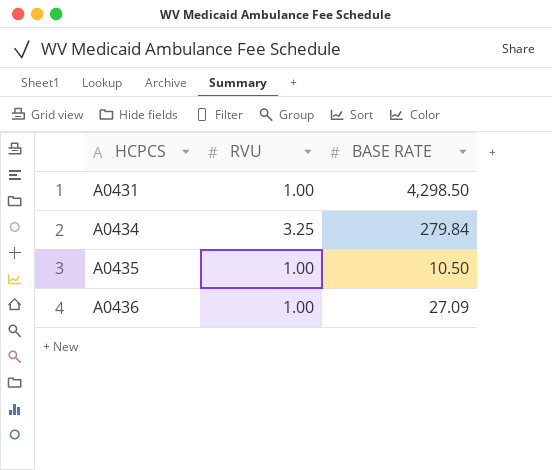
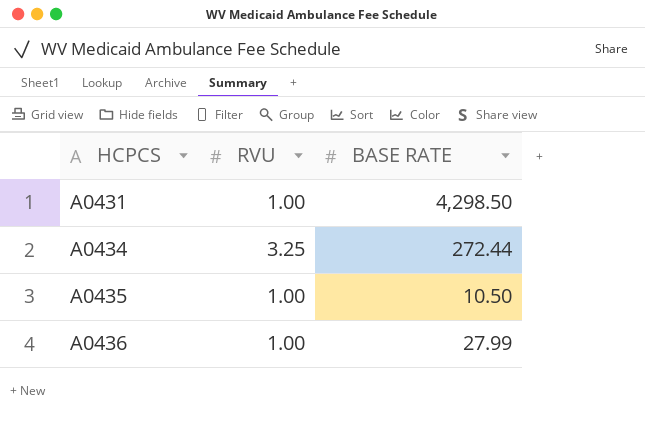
A0434 | BASE RATE: 279.84 -> 272.44
A0436 | BASE RATE: 27.09 -> 27.99

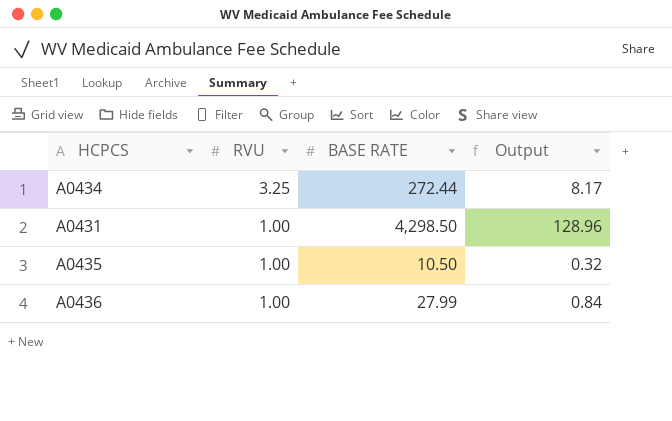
row order: HCPCS ascending -> RVU descending
column Output | formula: none -> [BASE RATE] * 0.03

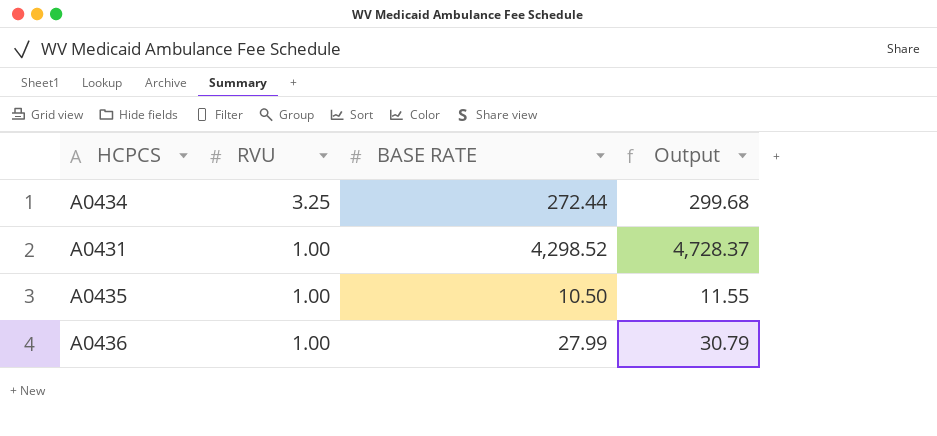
column Output | formula: [BASE RATE] * 0.03 -> [BASE RATE] * 1.1
A0431 | BASE RATE: 4,298.50 -> 4,298.52

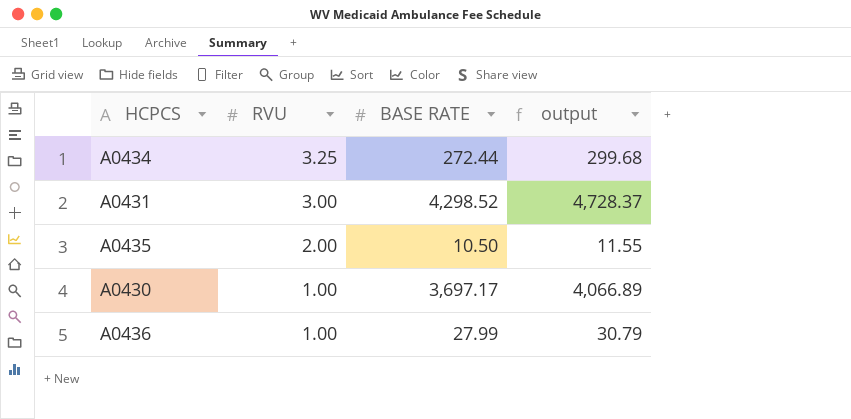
column name: Output -> output
A0431 | RVU: 1.00 -> 3.00
A0435 | RVU: 1.00 -> 2.00
row A0430: none -> 1.00 | 3,697.17 | 4,066.89

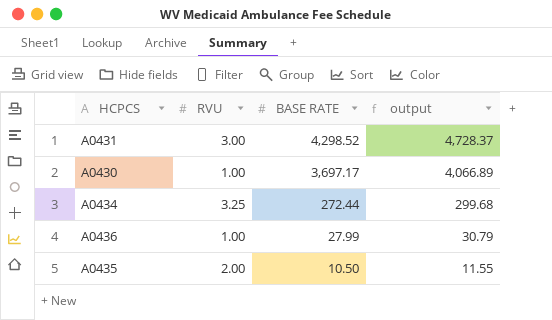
row order: RVU descending -> BASE RATE descending

